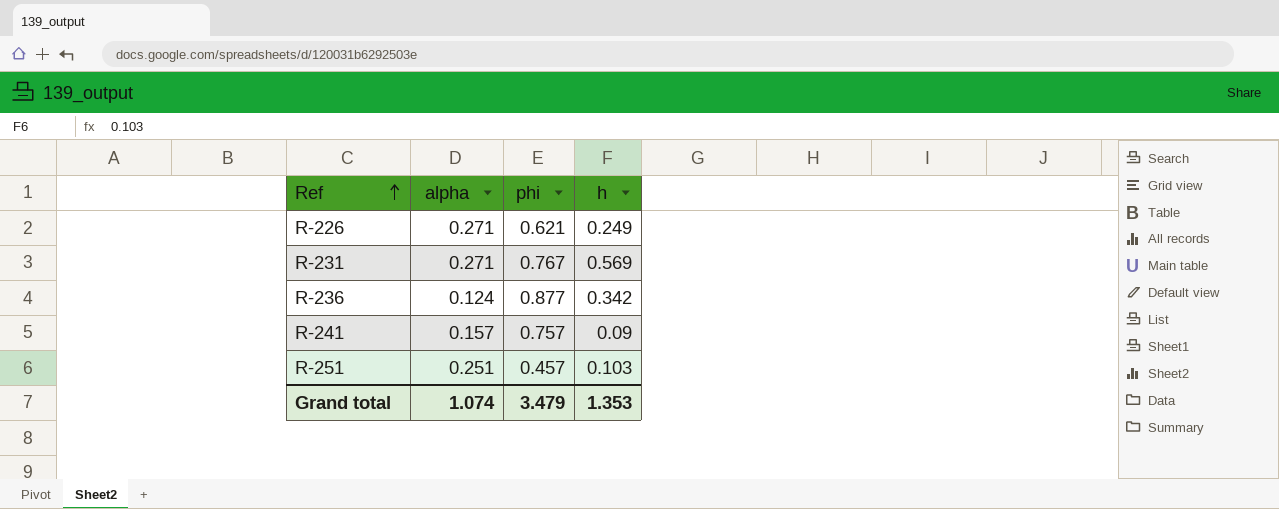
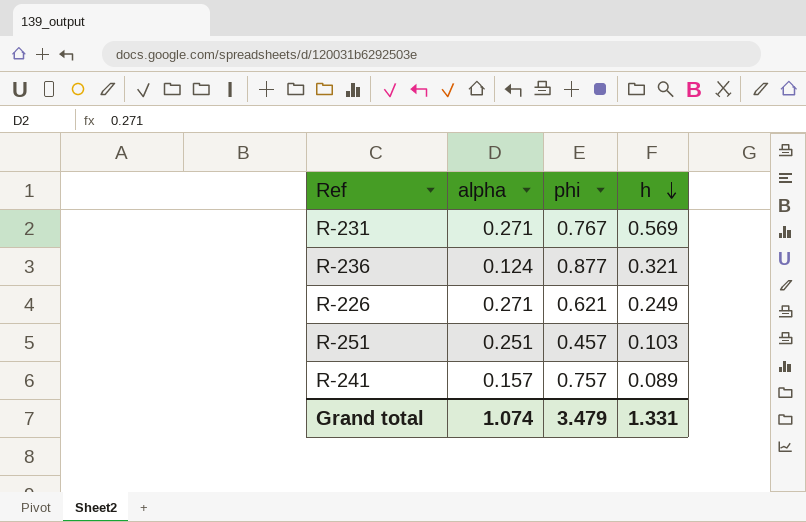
row order: Ref ascending -> h descending
R-236 | h: 0.342 -> 0.321
R-241 | h: 0.09 -> 0.089
Grand total | h: 1.353 -> 1.331

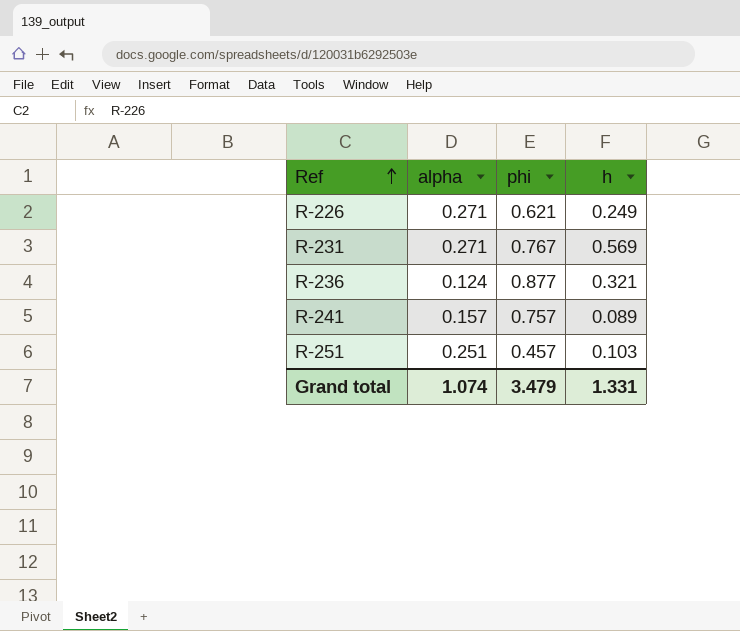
row order: h descending -> Ref ascending

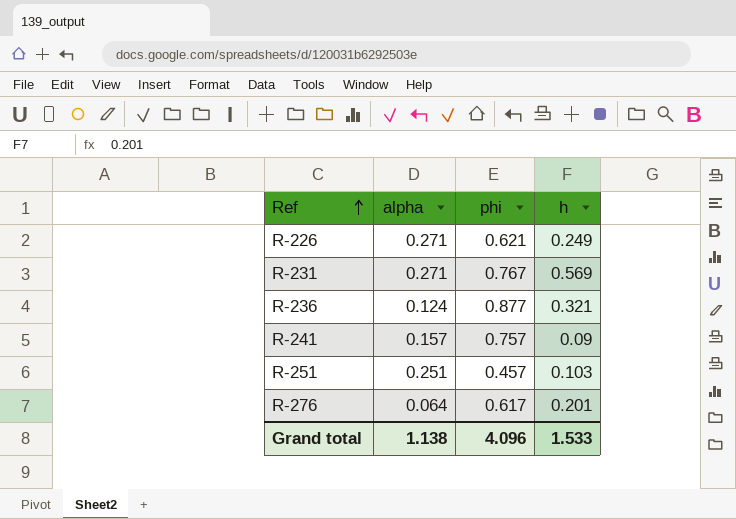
R-241 | h: 0.089 -> 0.09
row R-276: none -> 0.064 | 0.617 | 0.201
Grand total | alpha: 1.074 -> 1.138
Grand total | phi: 3.479 -> 4.096
Grand total | h: 1.331 -> 1.533

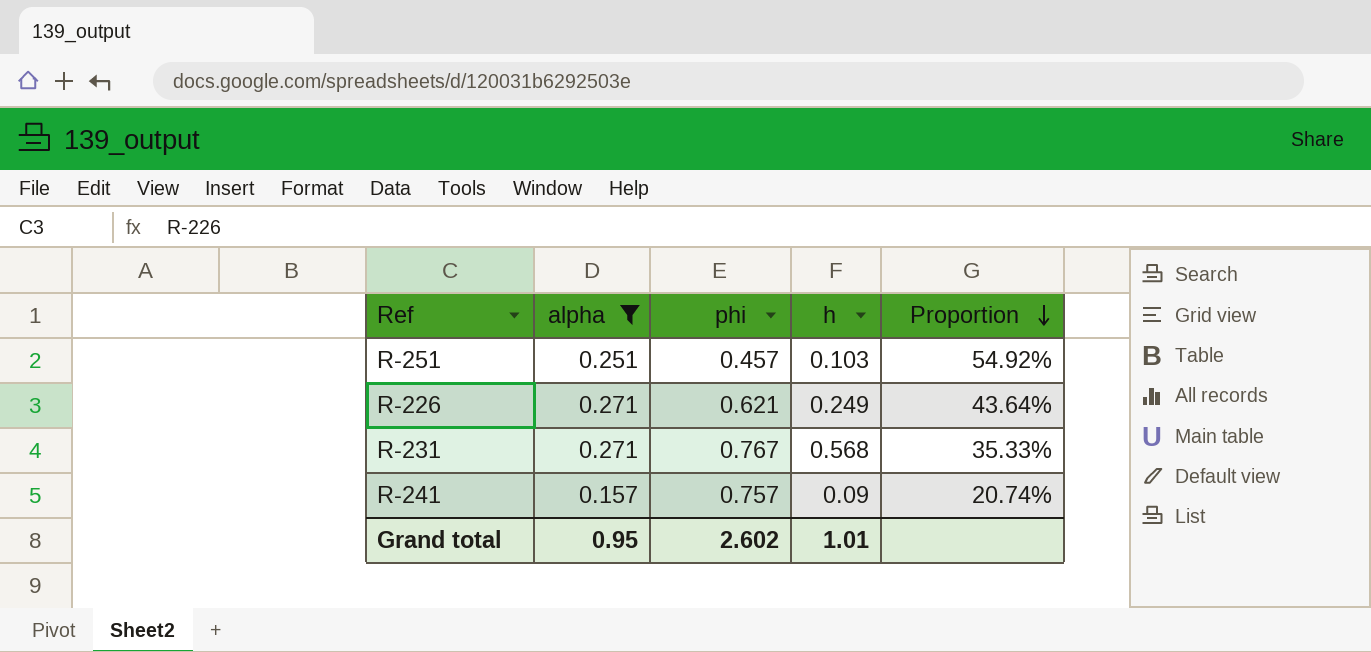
filter: none -> alpha >= 0.157
row order: Ref ascending -> Proportion descending
column Proportion | formula: none -> [alpha] / [phi]
R-231 | h: 0.569 -> 0.568
Grand total | alpha: 1.138 -> 0.95
Grand total | phi: 4.096 -> 2.602
Grand total | h: 1.533 -> 1.01

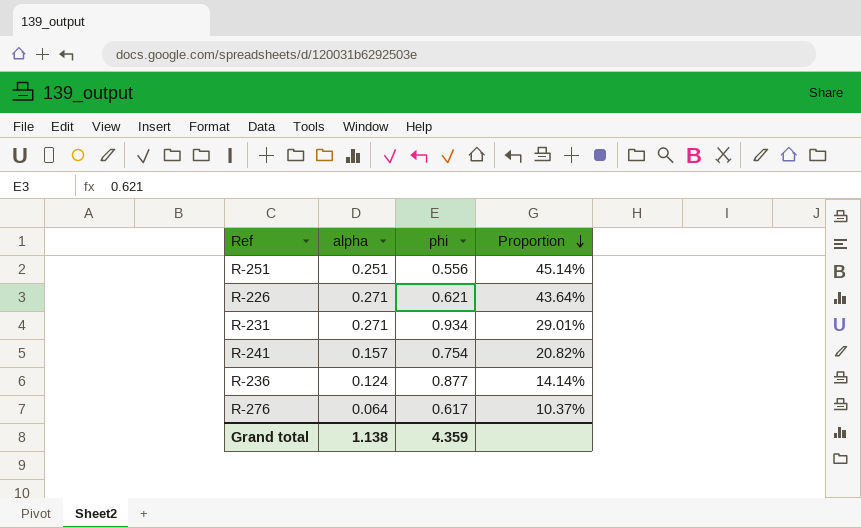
filter: alpha >= 0.157 -> none
column h | position: 4 -> none
R-251 | phi: 0.457 -> 0.556
R-251 | Proportion: 54.92% -> 45.14%
R-231 | phi: 0.767 -> 0.934
R-231 | Proportion: 35.33% -> 29.01%
R-241 | phi: 0.757 -> 0.754
R-241 | Proportion: 20.74% -> 20.82%
Grand total | alpha: 0.95 -> 1.138
Grand total | phi: 2.602 -> 4.359

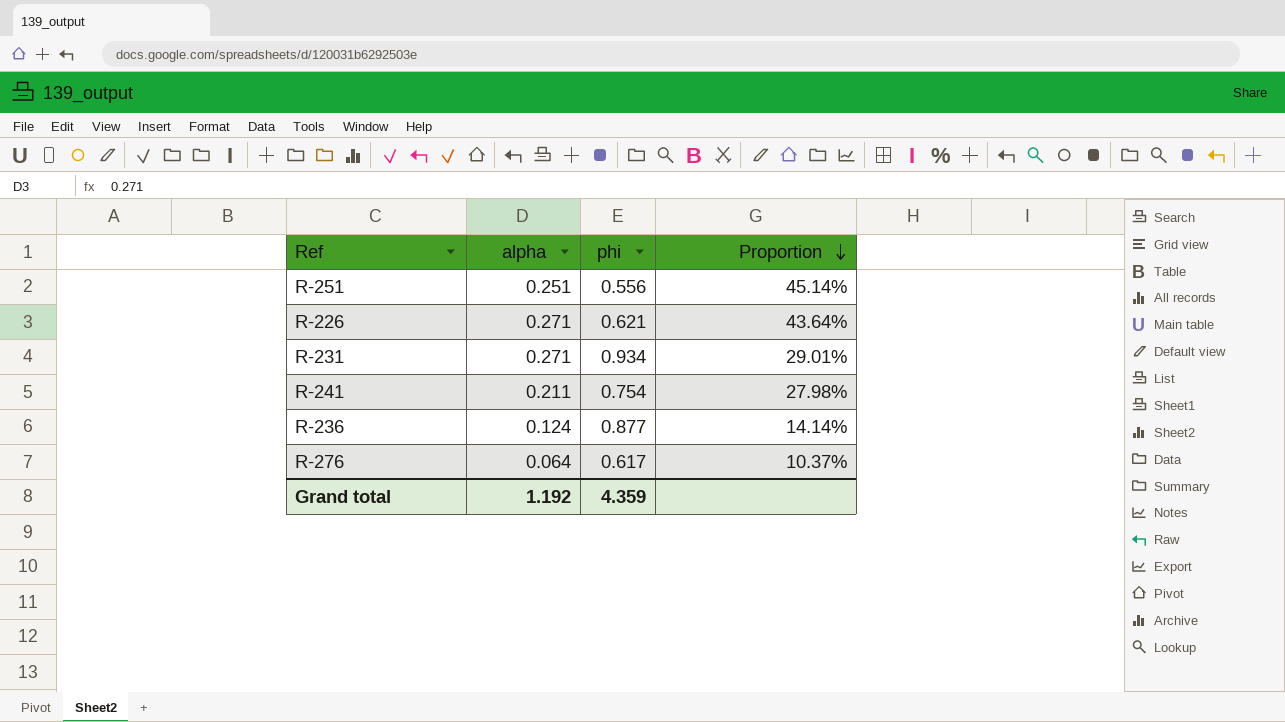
R-241 | alpha: 0.157 -> 0.211
R-241 | Proportion: 20.82% -> 27.98%
Grand total | alpha: 1.138 -> 1.192

